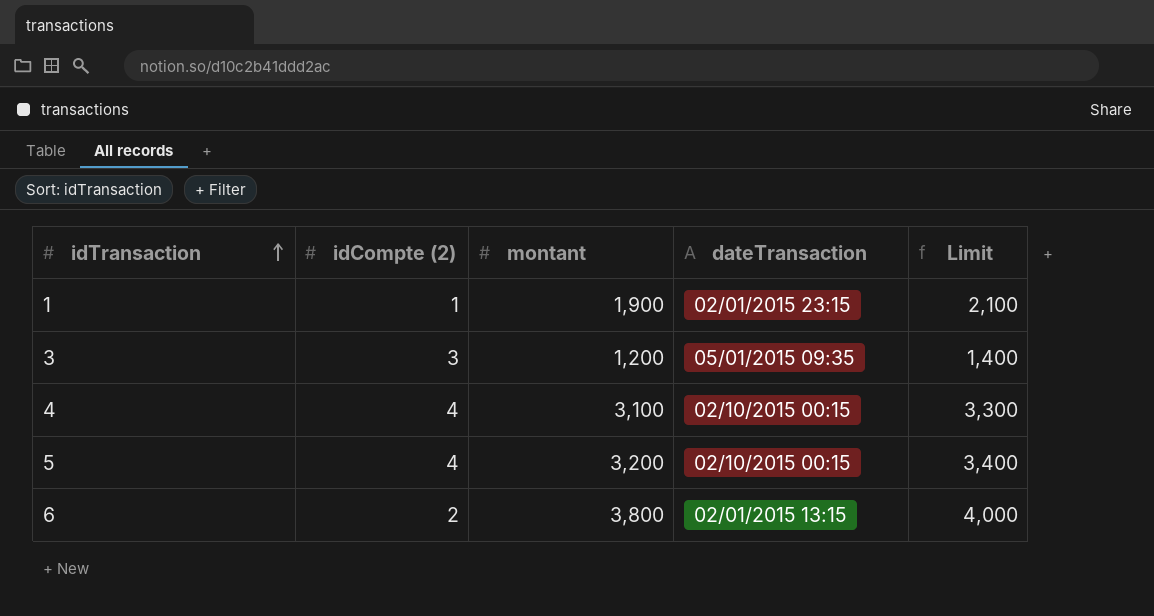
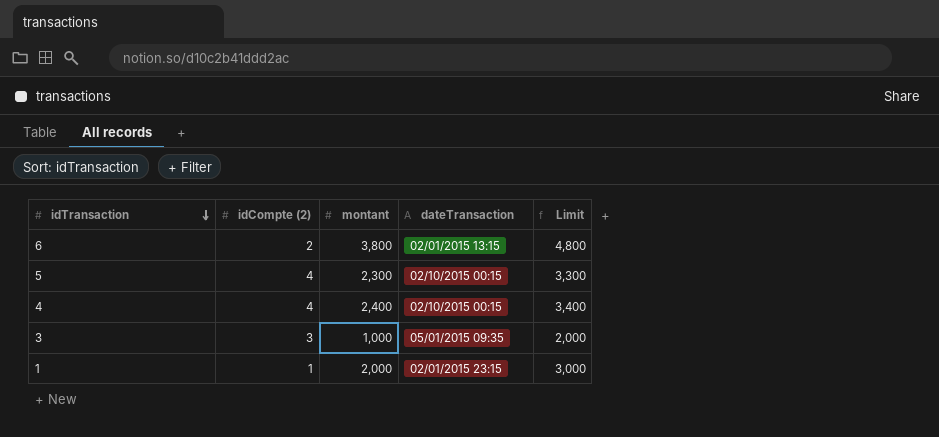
row order: idTransaction ascending -> idTransaction descending
column Limit | formula: [montant] + 200 -> [montant] + 1000
5 | montant: 3,200 -> 2,300
4 | montant: 3,100 -> 2,400
3 | montant: 1,200 -> 1,000
1 | montant: 1,900 -> 2,000

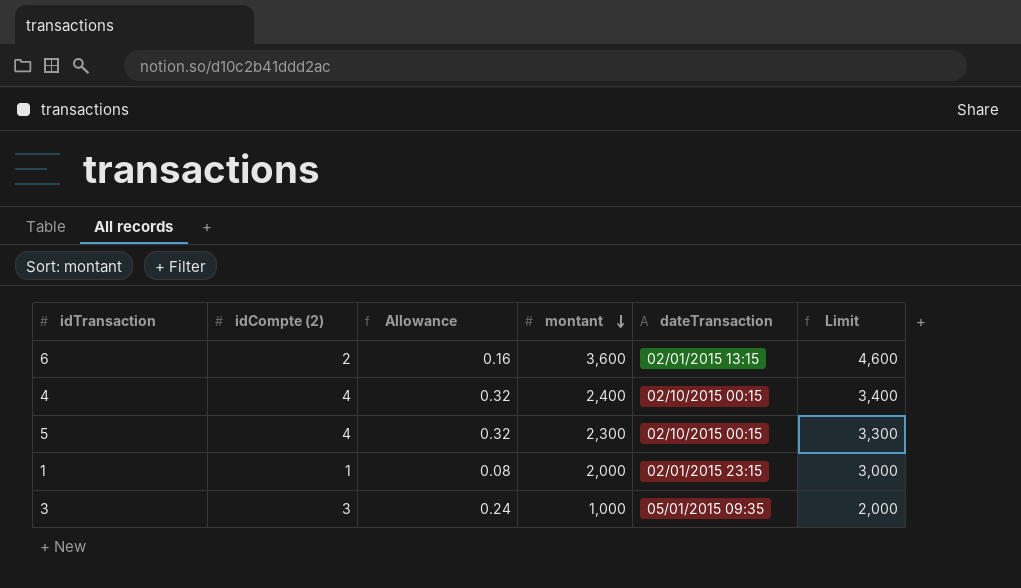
row order: idTransaction descending -> montant descending
column Allowance | formula: none -> [idCompte (2)] * 0.08
6 | montant: 3,800 -> 3,600
6 | Limit: 4,800 -> 4,600

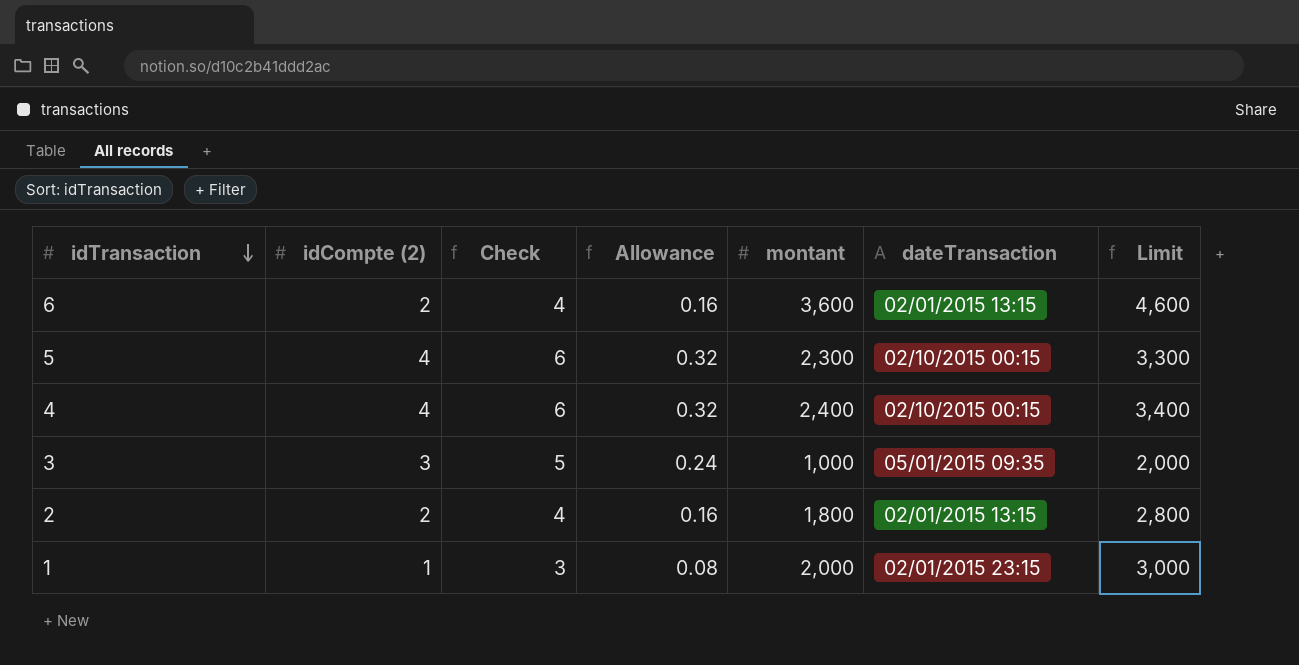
row order: montant descending -> idTransaction descending
column Check | formula: none -> [idCompte (2)] + 2
row 2: none -> 2 | 4 | 0.16 | 1,800 | 02/01/2015 13:15 | 2,800

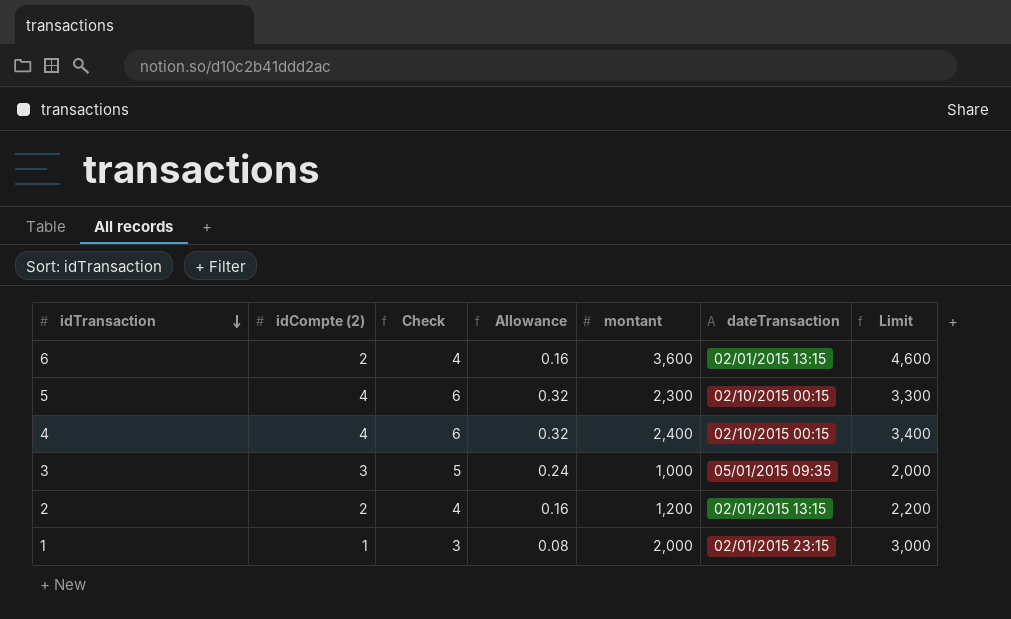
2 | montant: 1,800 -> 1,200
2 | Limit: 2,800 -> 2,200

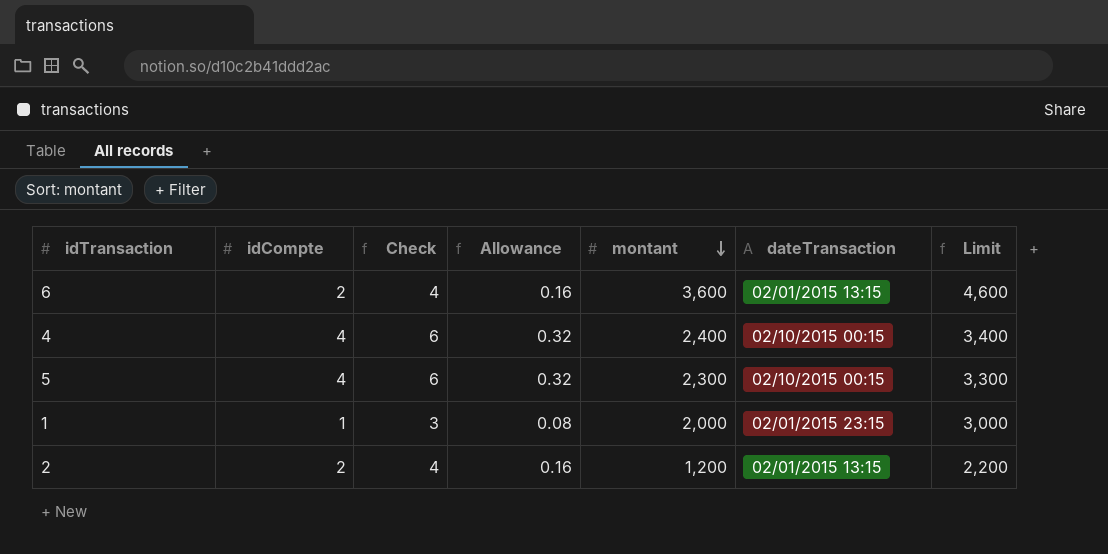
row order: idTransaction descending -> montant descending
column name: idCompte (2) -> idCompte
row 3: 3 | 5 | 0.24 | 1,000 | 05/01/2015 09:35 | 2,000 -> none

